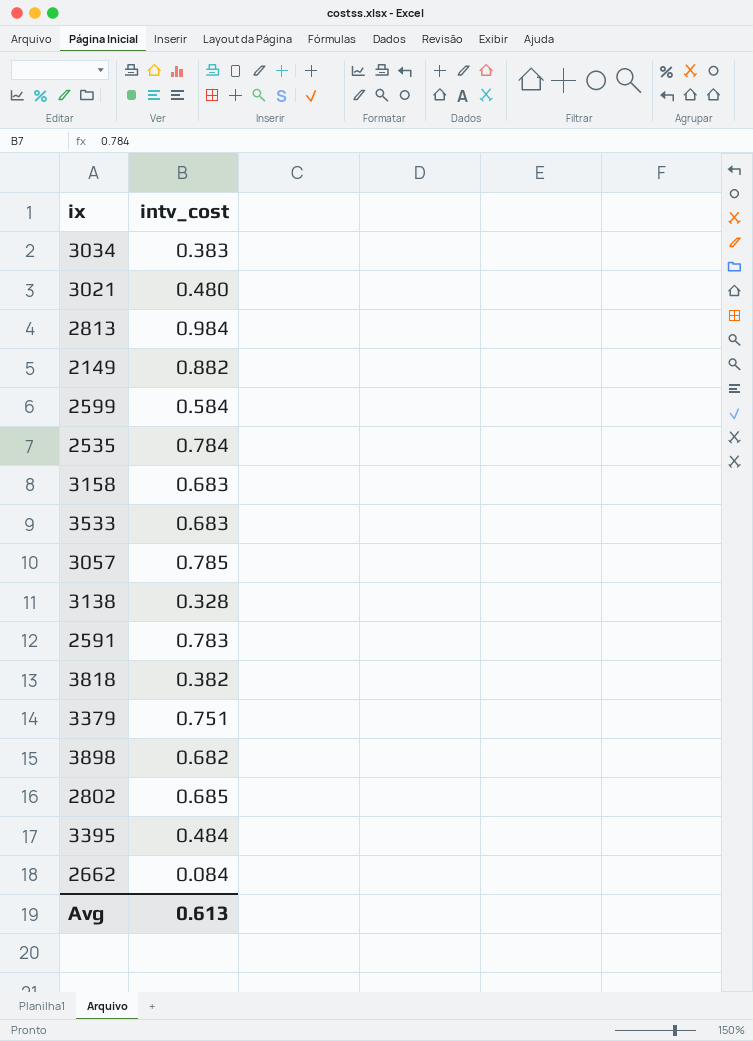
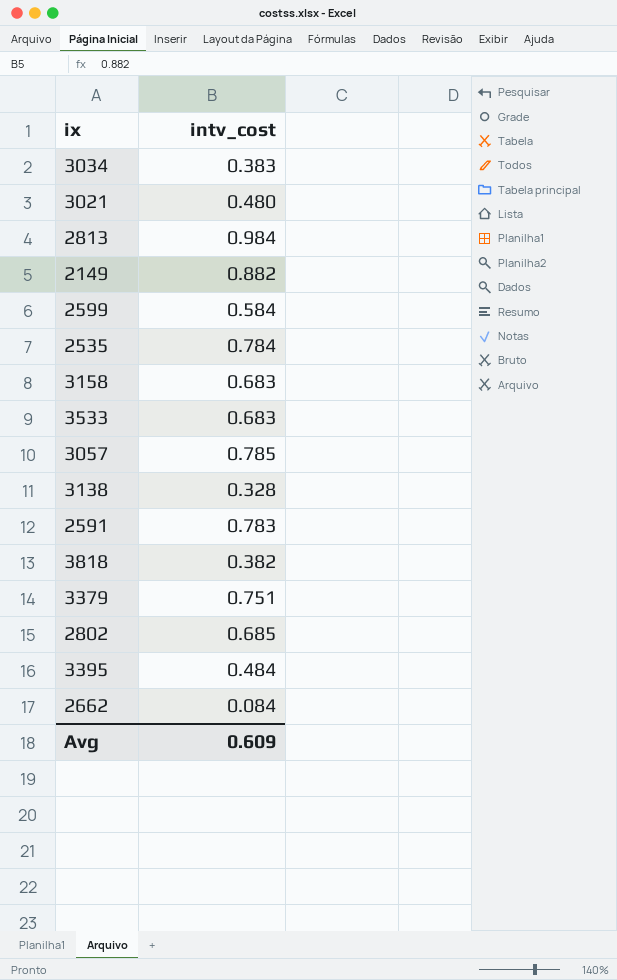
row 3898: 0.682 -> none
Avg | intv_cost: 0.613 -> 0.609

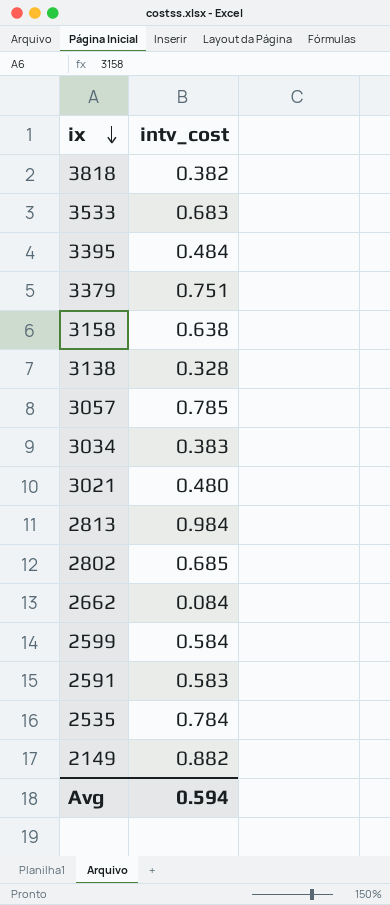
row order: none -> ix descending
3158 | intv_cost: 0.683 -> 0.638
2591 | intv_cost: 0.783 -> 0.583
Avg | intv_cost: 0.609 -> 0.594

